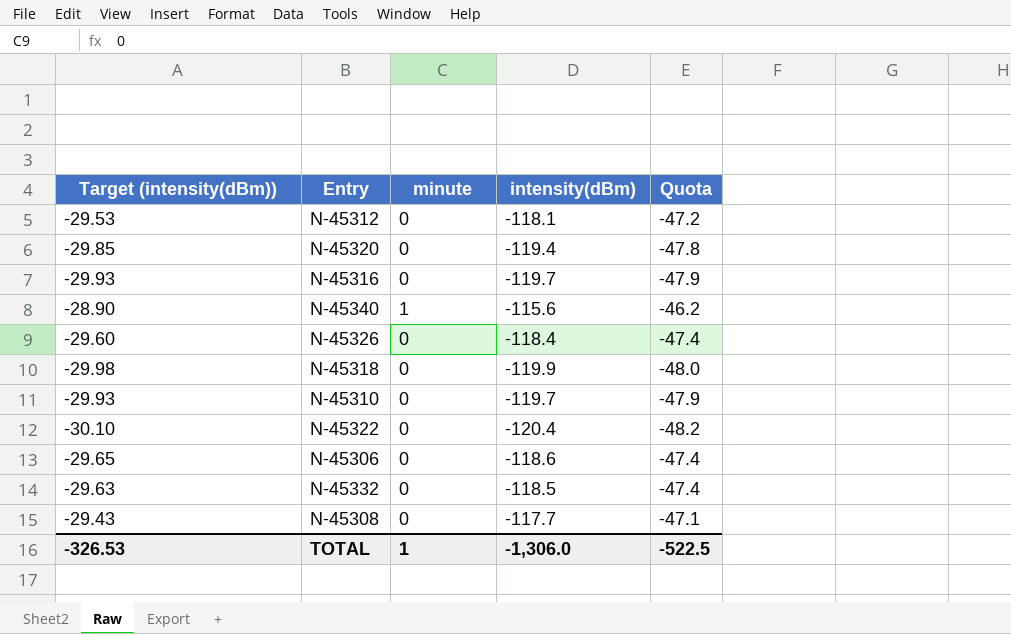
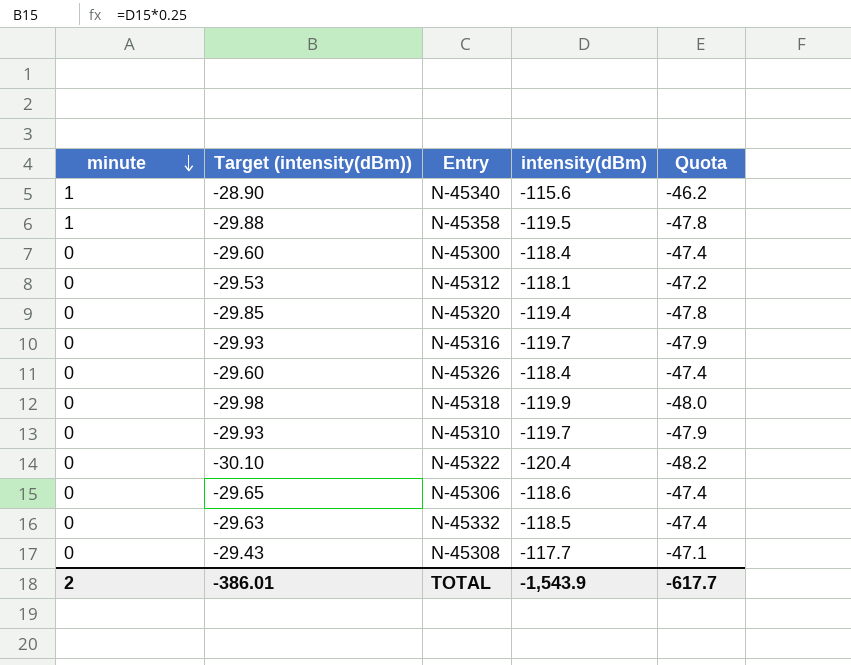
row order: none -> minute descending
column minute | position: 3 -> 1
row N-45358: none -> 1 | -29.88 | -119.5 | -47.8
row N-45300: none -> 0 | -29.60 | -118.4 | -47.4
TOTAL | minute: 1 -> 2
TOTAL | Target (intensity(dBm)): -326.53 -> -386.01
TOTAL | intensity(dBm): -1,306.0 -> -1,543.9
TOTAL | Quota: -522.5 -> -617.7

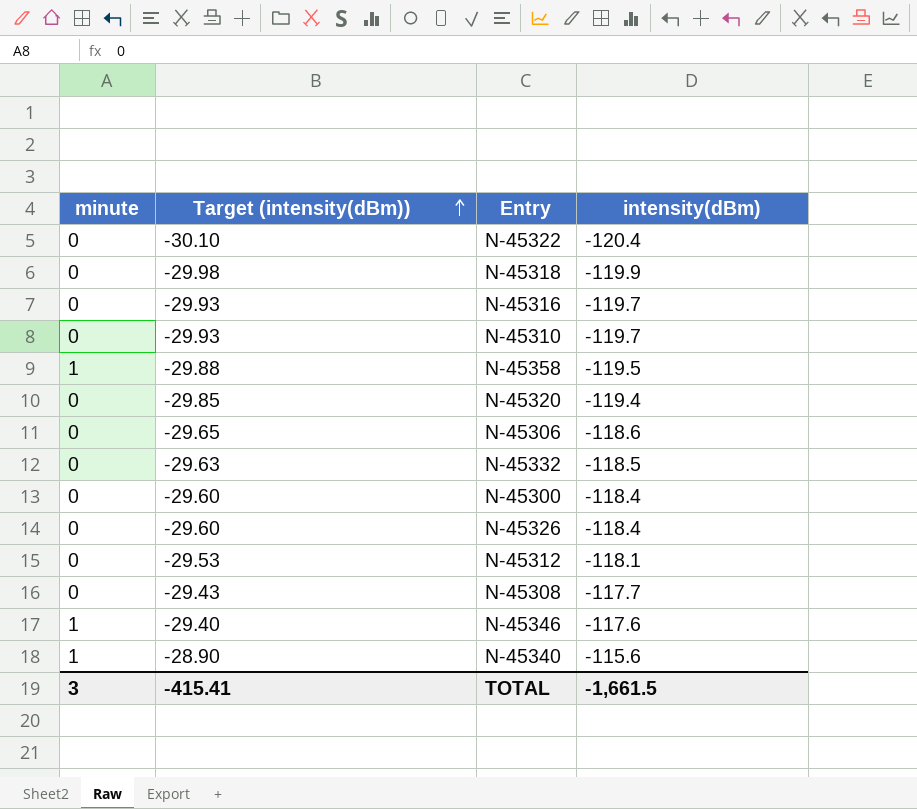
row order: minute descending -> Target (intensity(dBm)) ascending
column Quota | formula: [intensity(dBm)] * 0.4 -> none
row N-45346: none -> 1 | -29.40 | -117.6
TOTAL | minute: 2 -> 3
TOTAL | Target (intensity(dBm)): -386.01 -> -415.41
TOTAL | intensity(dBm): -1,543.9 -> -1,661.5

